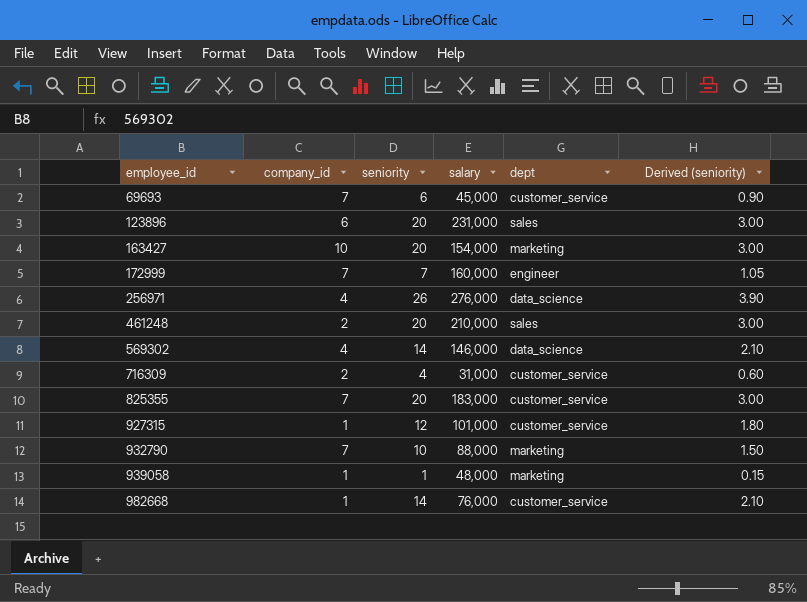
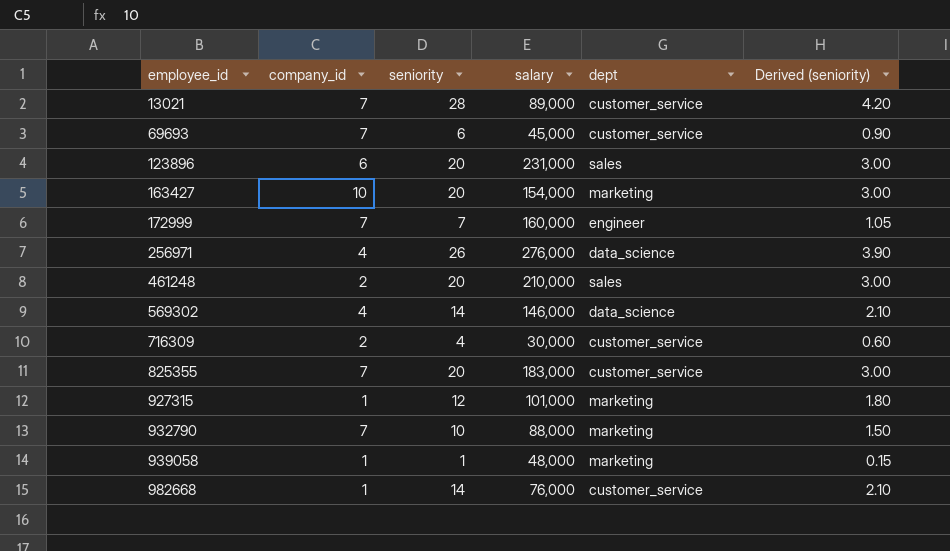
row 13021: none -> 7 | 28 | 89,000 | customer_service | 4.20
716309 | salary: 31,000 -> 30,000
927315 | dept: customer_service -> marketing

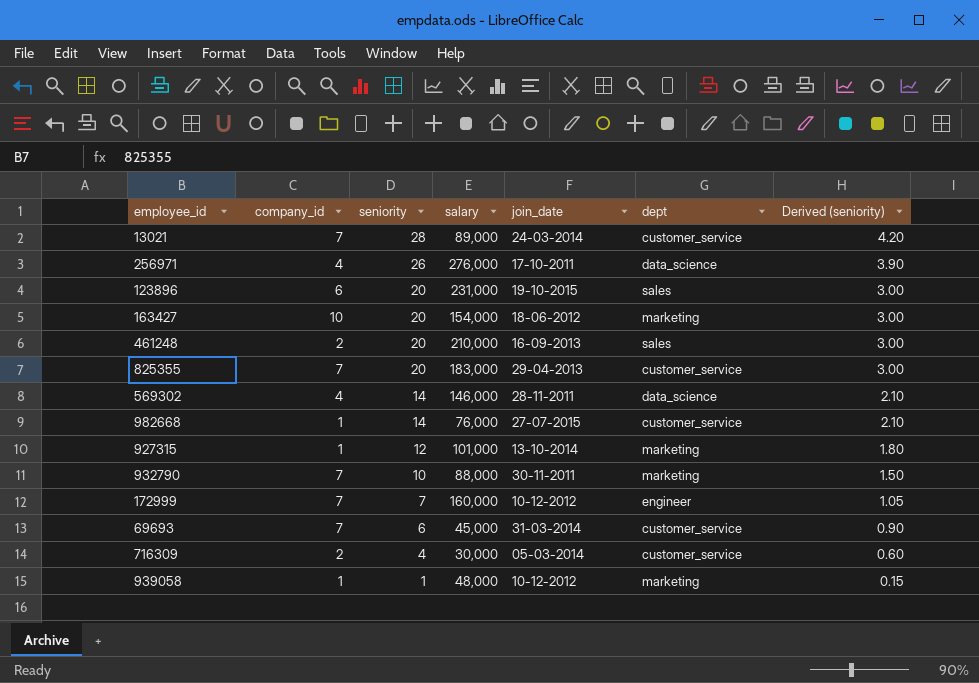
row order: employee_id ascending -> seniority descending
column join_date | position: none -> 5

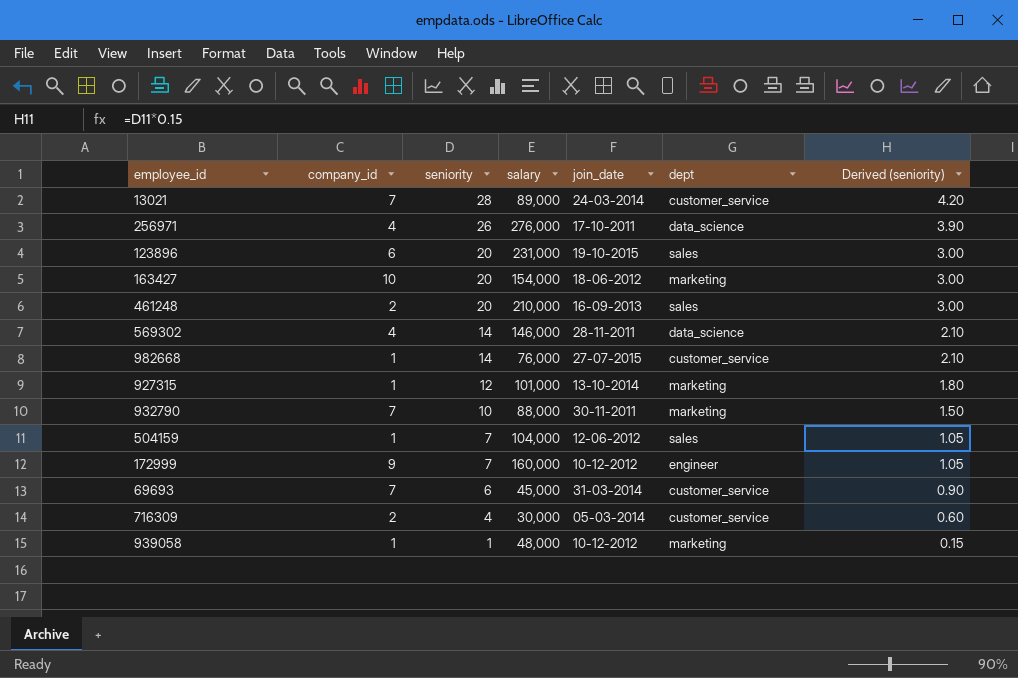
row 825355: 7 | 20 | 183,000 | 29-04-2013 | customer_service | 3.00 -> none
row 504159: none -> 1 | 7 | 104,000 | 12-06-2012 | sales | 1.05
172999 | company_id: 7 -> 9

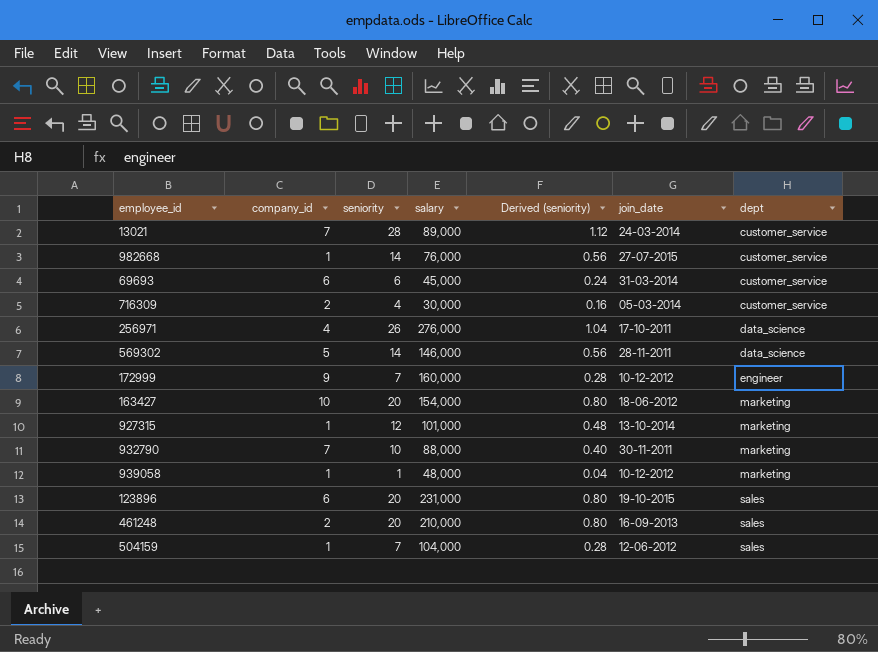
row order: seniority descending -> dept ascending
column Derived (seniority) | formula: [seniority] * 0.15 -> [seniority] * 0.04
column Derived (seniority) | position: 7 -> 5
69693 | company_id: 7 -> 6
569302 | company_id: 4 -> 5

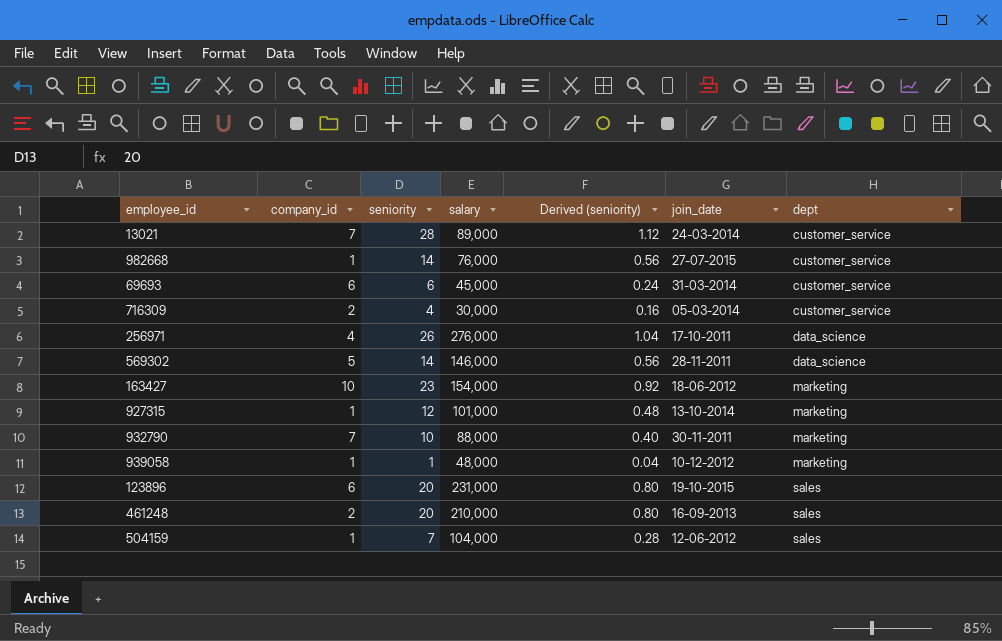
row 172999: 9 | 7 | 160,000 | 0.28 | 10-12-2012 | engineer -> none
163427 | seniority: 20 -> 23
163427 | Derived (seniority): 0.80 -> 0.92

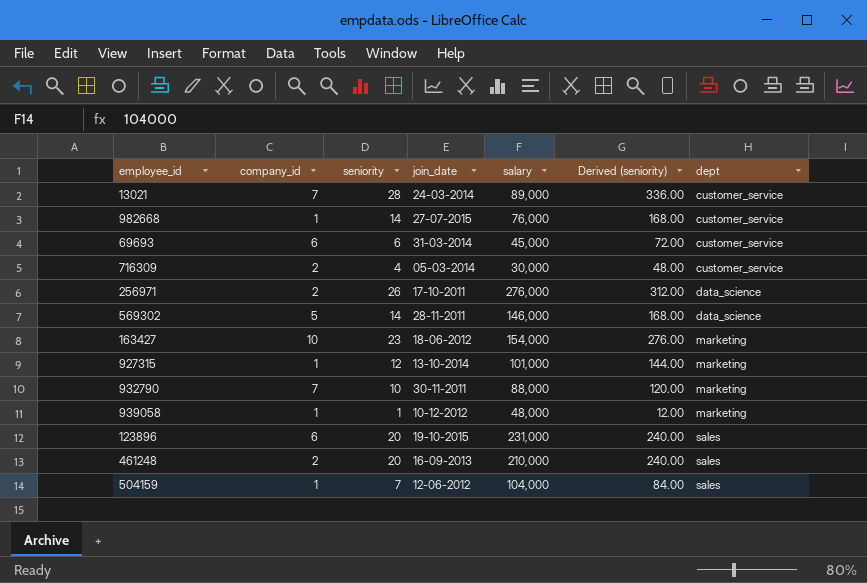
column join_date | position: 6 -> 4
column Derived (seniority) | formula: [seniority] * 0.04 -> [seniority] * 12
256971 | company_id: 4 -> 2

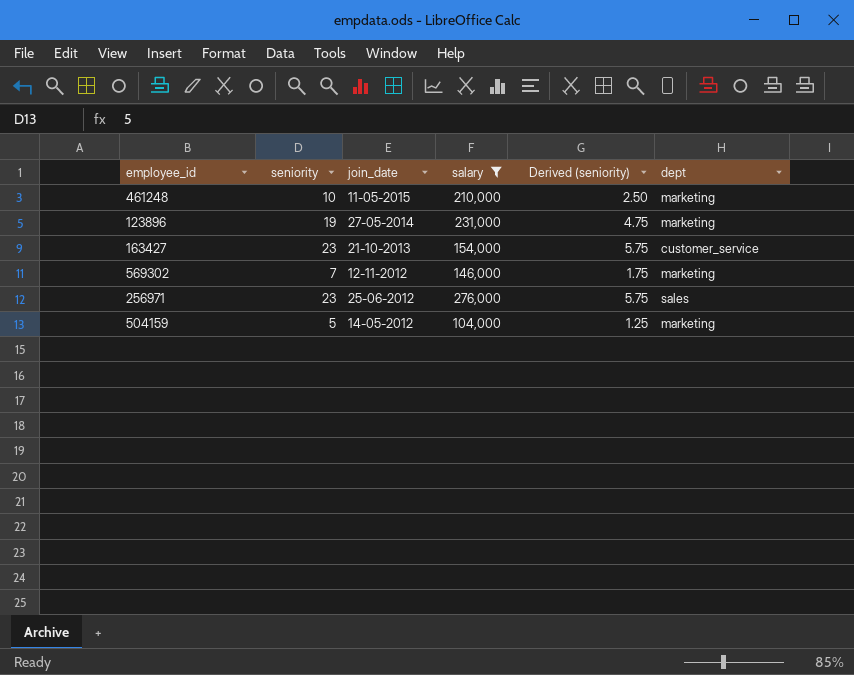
filter: none -> salary >= 104,000
row order: dept ascending -> join_date descending
column company_id | position: 2 -> none
column Derived (seniority) | formula: [seniority] * 12 -> [seniority] * 0.25
461248 | seniority: 20 -> 10
461248 | join_date: 16-09-2013 -> 11-05-2015
461248 | dept: sales -> marketing
123896 | seniority: 20 -> 19
123896 | join_date: 19-10-2015 -> 27-05-2014
123896 | dept: sales -> marketing
163427 | join_date: 18-06-2012 -> 21-10-2013
163427 | dept: marketing -> customer_service
569302 | seniority: 14 -> 7
569302 | join_date: 28-11-2011 -> 12-11-2012
569302 | dept: data_science -> marketing
256971 | seniority: 26 -> 23
256971 | join_date: 17-10-2011 -> 25-06-2012
256971 | dept: data_science -> sales
504159 | seniority: 7 -> 5
504159 | join_date: 12-06-2012 -> 14-05-2012
504159 | dept: sales -> marketing

